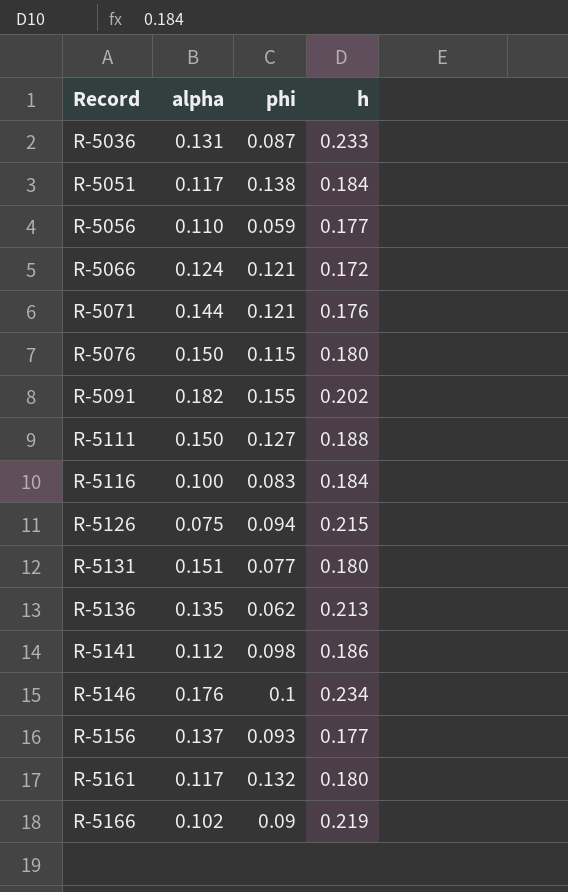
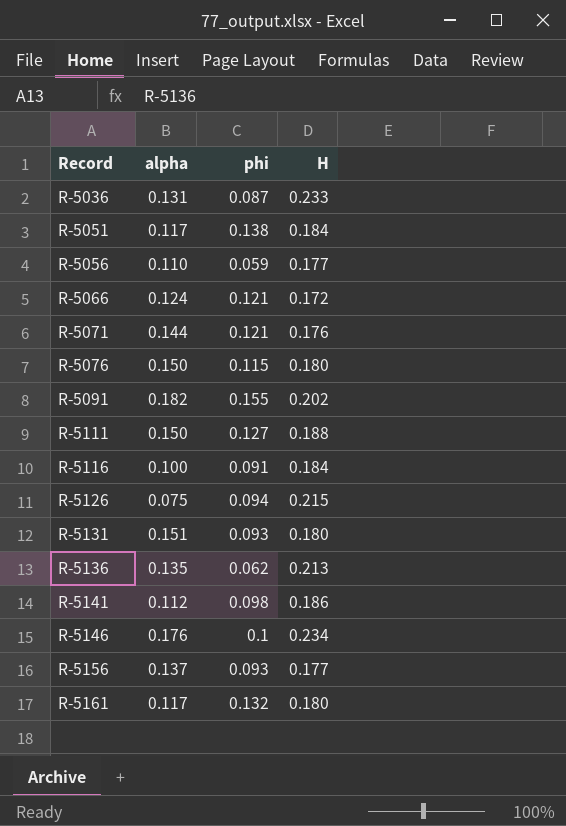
column name: h -> H
row R-5166: 0.102 | 0.09 | 0.219 -> none
R-5116 | phi: 0.083 -> 0.091
R-5131 | phi: 0.077 -> 0.093

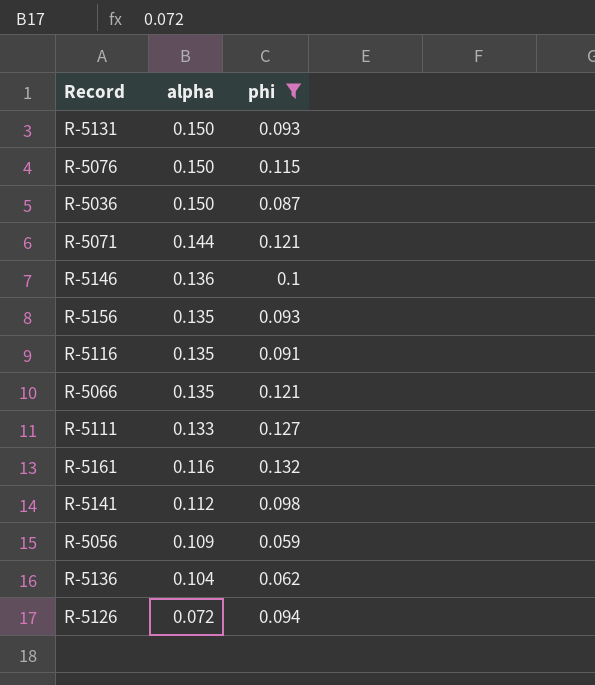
filter: none -> phi <= 0.132
row order: Record ascending -> alpha descending
column H | position: 4 -> none
R-5131 | alpha: 0.151 -> 0.150
R-5036 | alpha: 0.131 -> 0.150
R-5146 | alpha: 0.176 -> 0.136
R-5156 | alpha: 0.137 -> 0.135
R-5116 | alpha: 0.100 -> 0.135
R-5066 | alpha: 0.124 -> 0.135
R-5111 | alpha: 0.150 -> 0.133
R-5161 | alpha: 0.117 -> 0.116
R-5056 | alpha: 0.110 -> 0.109
R-5136 | alpha: 0.135 -> 0.104
R-5126 | alpha: 0.075 -> 0.072

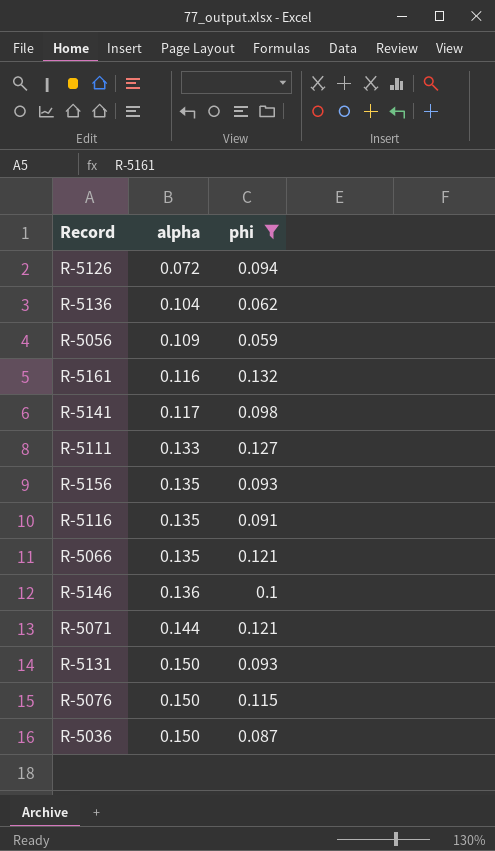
row order: alpha descending -> alpha ascending
R-5141 | alpha: 0.112 -> 0.117

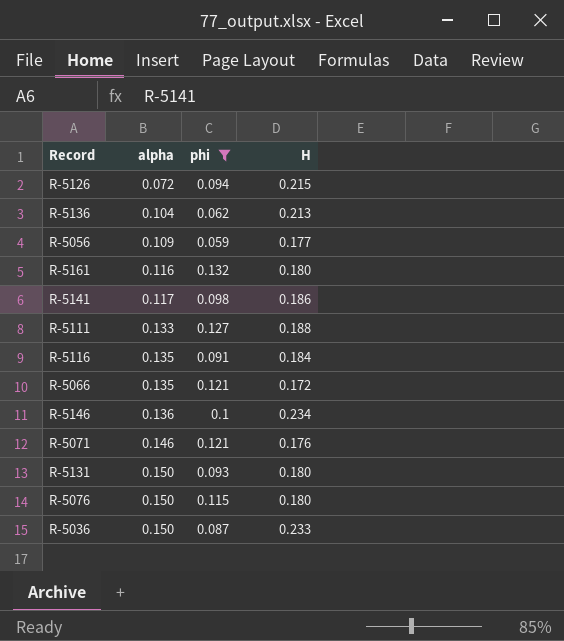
column H | position: none -> 4
row R-5156: 0.135 | 0.093 -> none
R-5071 | alpha: 0.144 -> 0.146

